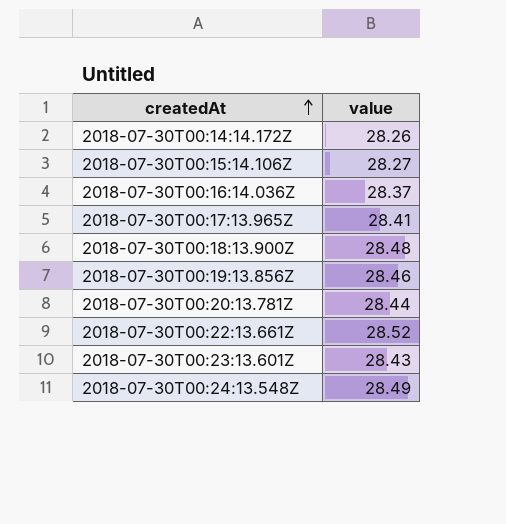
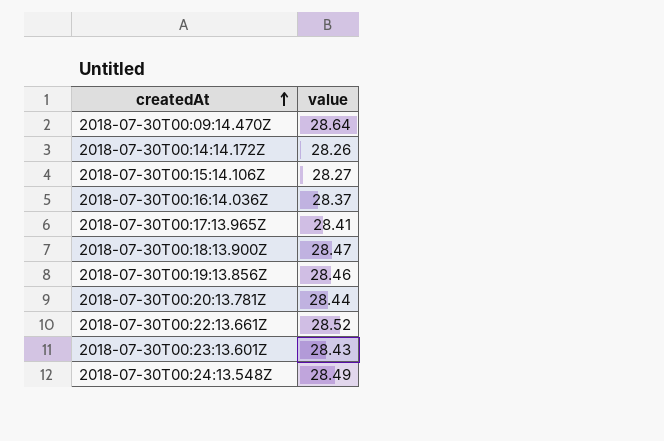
row 2018-07-30T00:09:14.470Z: none -> 28.64
2018-07-30T00:18:13.900Z | value: 28.48 -> 28.47

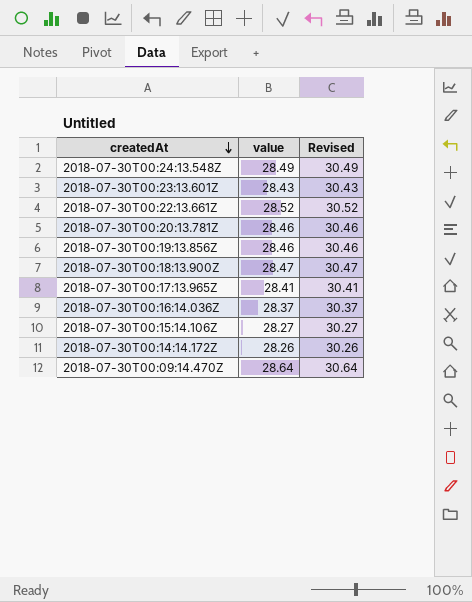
row order: createdAt ascending -> createdAt descending
column Revised | formula: none -> [value] + 2
2018-07-30T00:20:13.781Z | value: 28.44 -> 28.46

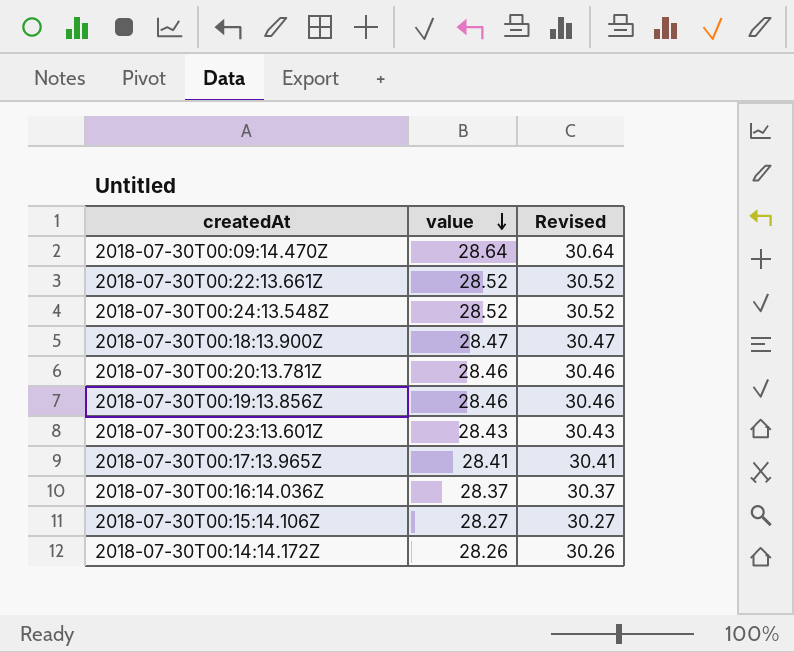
row order: createdAt descending -> value descending
2018-07-30T00:24:13.548Z | value: 28.49 -> 28.52
2018-07-30T00:24:13.548Z | Revised: 30.49 -> 30.52

